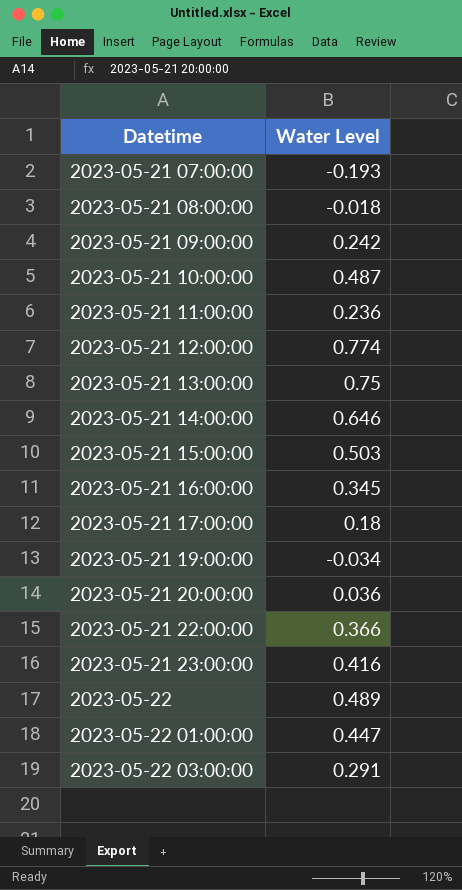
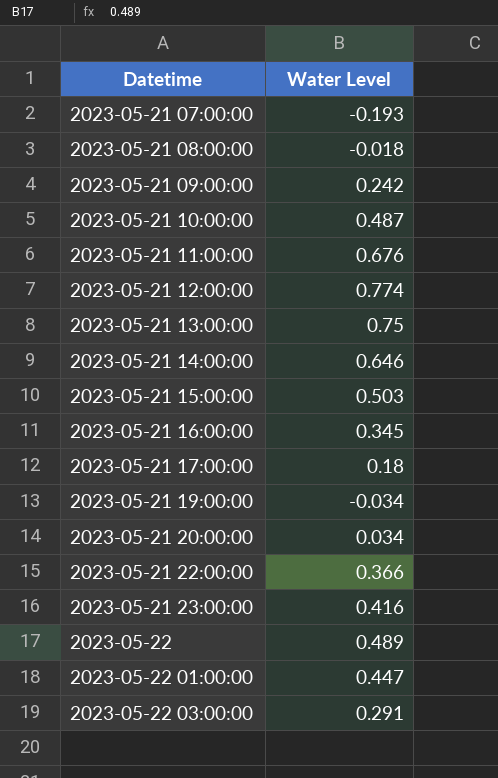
2023-05-21 11:00:00 | Water Level: 0.236 -> 0.676
2023-05-21 20:00:00 | Water Level: 0.036 -> 0.034

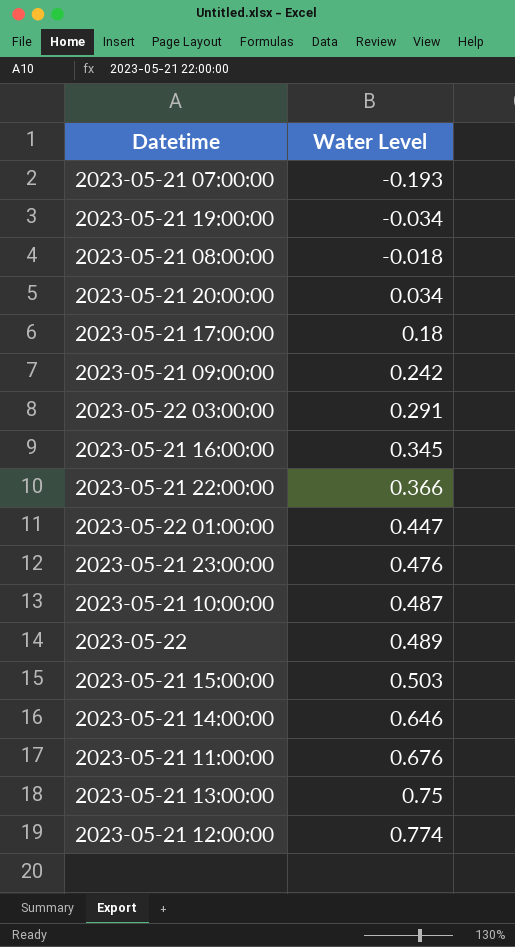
row order: Datetime ascending -> Water Level ascending
2023-05-21 23:00:00 | Water Level: 0.416 -> 0.476

